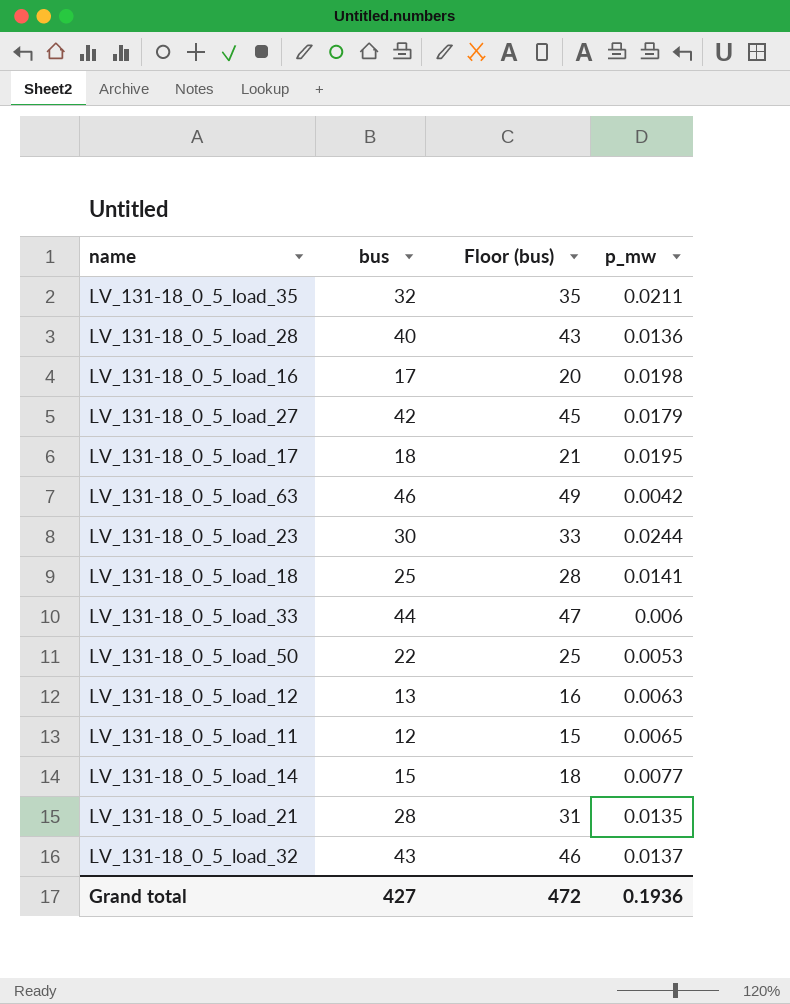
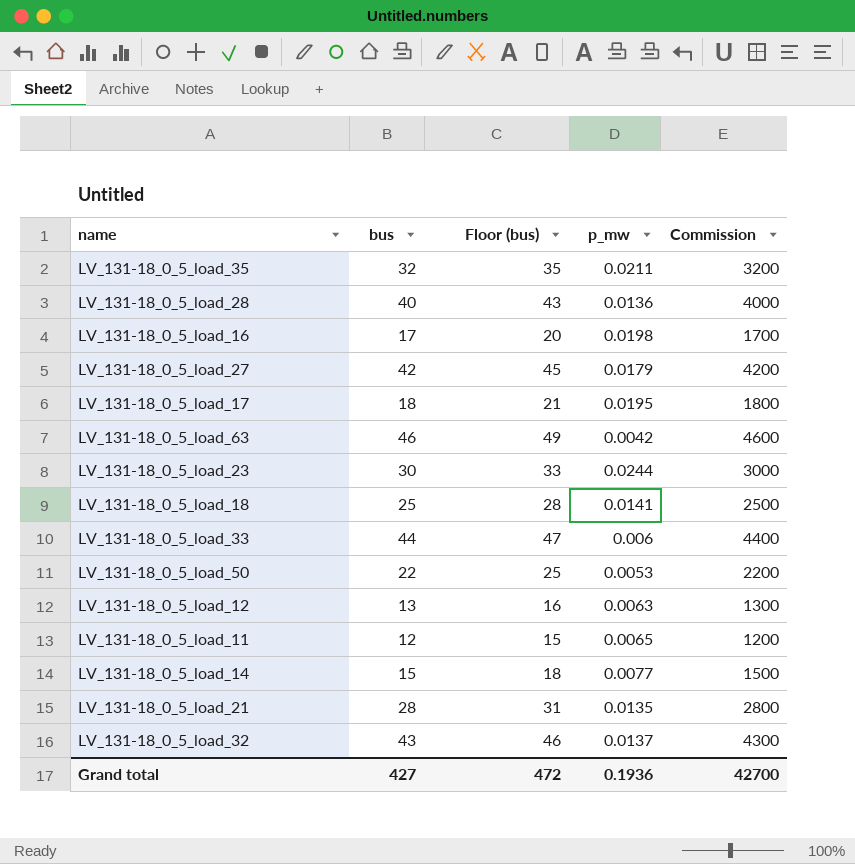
column Commission | formula: none -> [bus] * 100

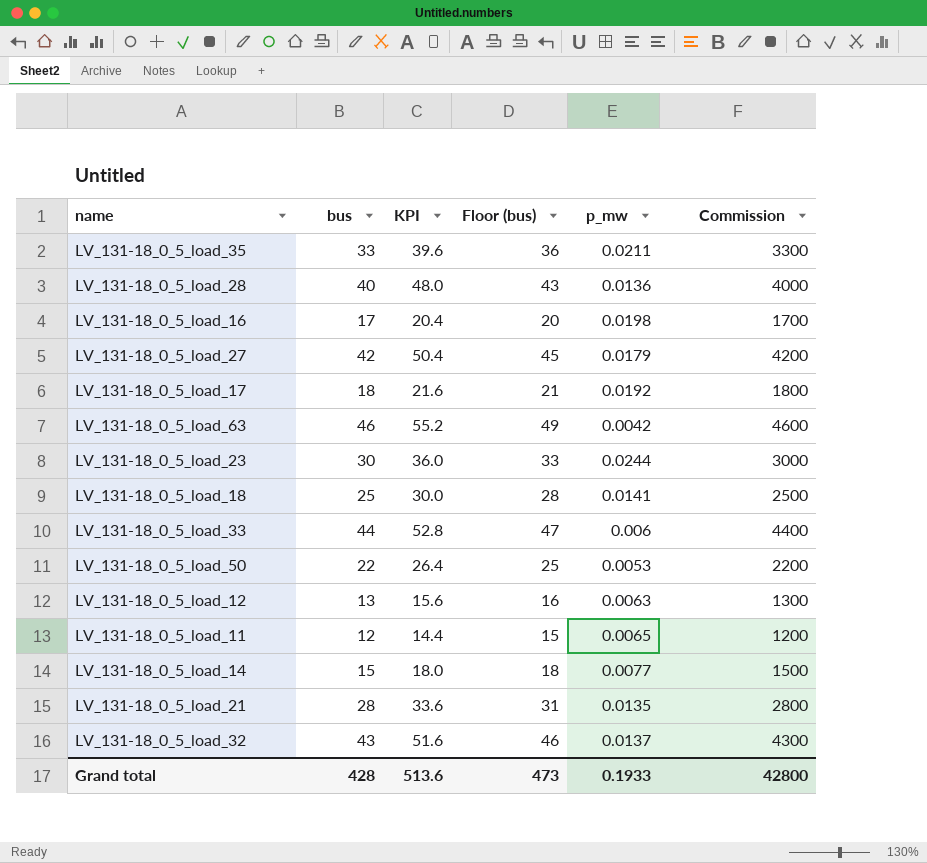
column KPI | formula: none -> [bus] * 1.2
LV_131-18_0_5_load_35 | bus: 32 -> 33
LV_131-18_0_5_load_35 | Floor (bus): 35 -> 36
LV_131-18_0_5_load_35 | Commission: 3200 -> 3300
LV_131-18_0_5_load_17 | p_mw: 0.0195 -> 0.0192
Grand total | bus: 427 -> 428
Grand total | Floor (bus): 472 -> 473
Grand total | p_mw: 0.1936 -> 0.1933
Grand total | Commission: 42700 -> 42800

